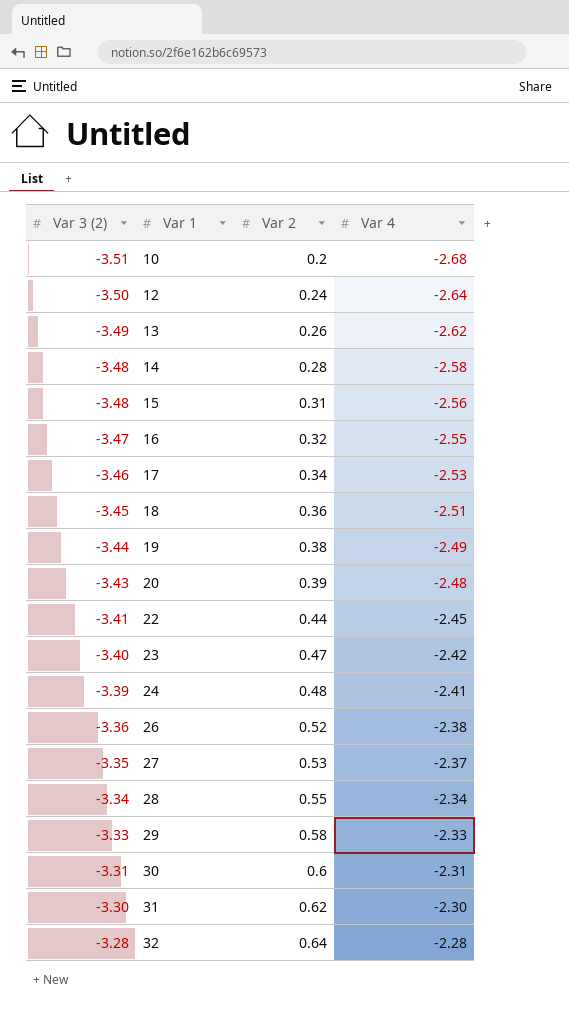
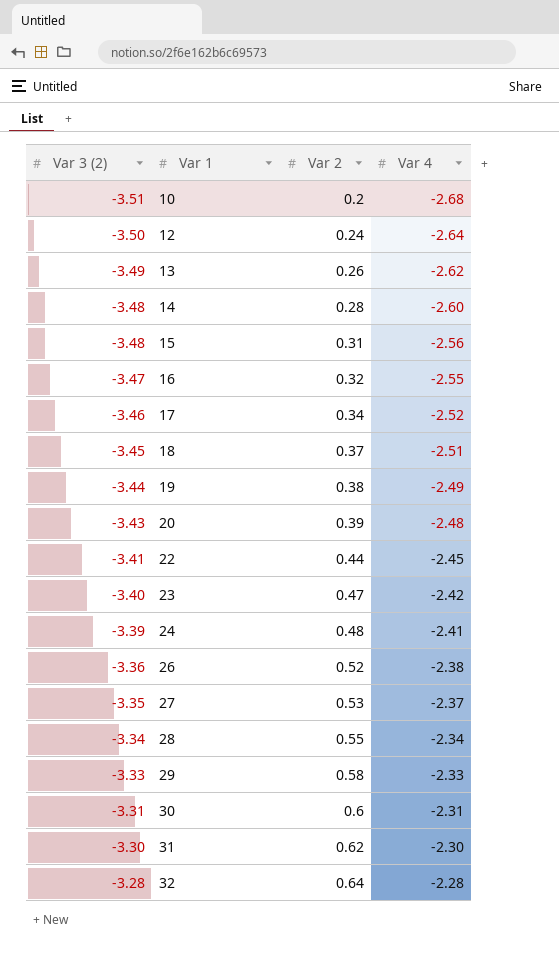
14 | Var 4: -2.58 -> -2.60
17 | Var 4: -2.53 -> -2.52
18 | Var 2: 0.36 -> 0.37

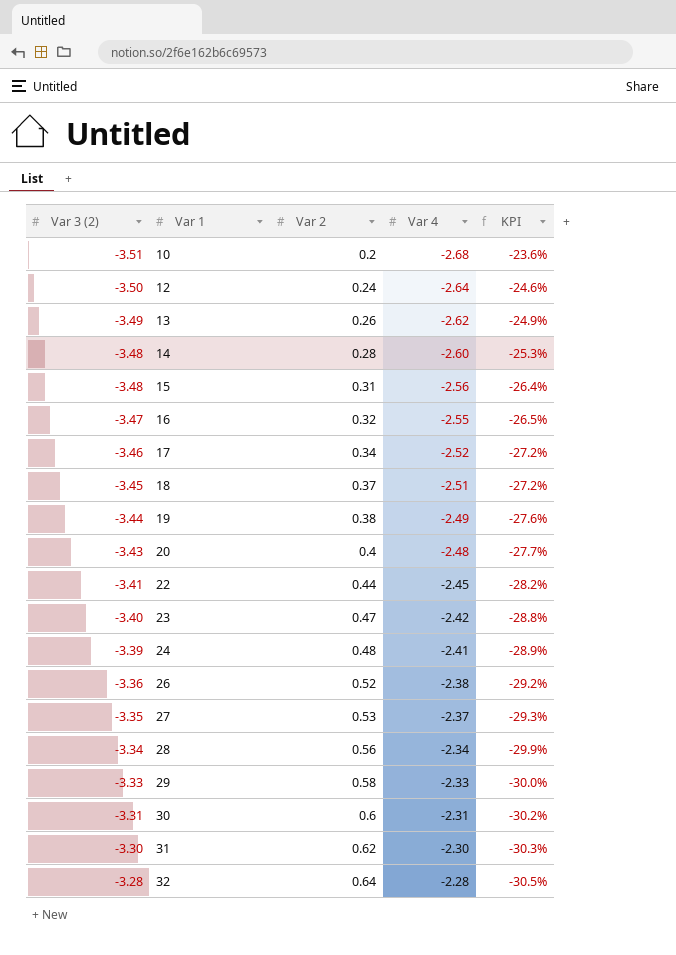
column KPI | formula: none -> ([Var 4] - [Var 3 (2)]) / [Var 3 (2)]
20 | Var 2: 0.39 -> 0.4
28 | Var 2: 0.55 -> 0.56

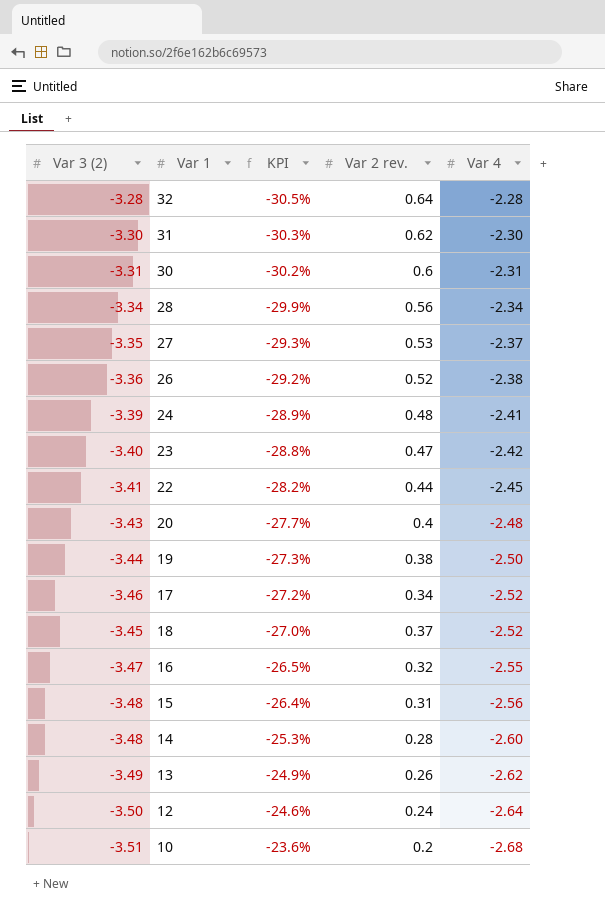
row order: Var 3 (2) ascending -> KPI ascending
column KPI | position: 5 -> 3
column name: Var 2 -> Var 2 rev.
row 29: -3.33 | 0.58 | -2.33 | -30.0% -> none
19 | KPI: -27.6% -> -27.3%
19 | Var 4: -2.49 -> -2.50
18 | KPI: -27.2% -> -27.0%
18 | Var 4: -2.51 -> -2.52

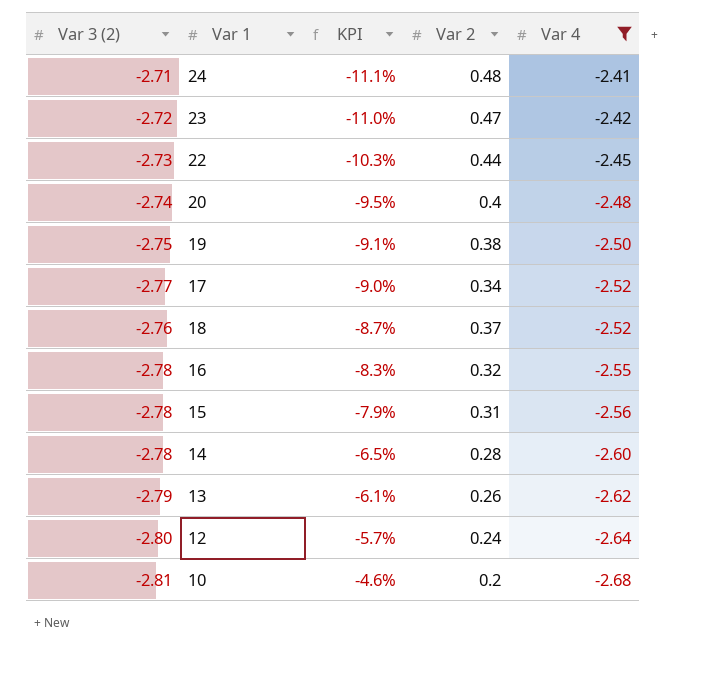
filter: none -> Var 4 <= -2.41
column name: Var 2 rev. -> Var 2
24 | Var 3 (2): -3.39 -> -2.71
24 | KPI: -28.9% -> -11.1%
23 | Var 3 (2): -3.40 -> -2.72
23 | KPI: -28.8% -> -11.0%
22 | Var 3 (2): -3.41 -> -2.73
22 | KPI: -28.2% -> -10.3%
20 | Var 3 (2): -3.43 -> -2.74
20 | KPI: -27.7% -> -9.5%
19 | Var 3 (2): -3.44 -> -2.75
19 | KPI: -27.3% -> -9.1%
17 | Var 3 (2): -3.46 -> -2.77
17 | KPI: -27.2% -> -9.0%
18 | Var 3 (2): -3.45 -> -2.76
18 | KPI: -27.0% -> -8.7%
16 | Var 3 (2): -3.47 -> -2.78
16 | KPI: -26.5% -> -8.3%
15 | Var 3 (2): -3.48 -> -2.78
15 | KPI: -26.4% -> -7.9%
14 | Var 3 (2): -3.48 -> -2.78
14 | KPI: -25.3% -> -6.5%
13 | Var 3 (2): -3.49 -> -2.79
13 | KPI: -24.9% -> -6.1%
12 | Var 3 (2): -3.50 -> -2.80
12 | KPI: -24.6% -> -5.7%
10 | Var 3 (2): -3.51 -> -2.81
10 | KPI: -23.6% -> -4.6%

